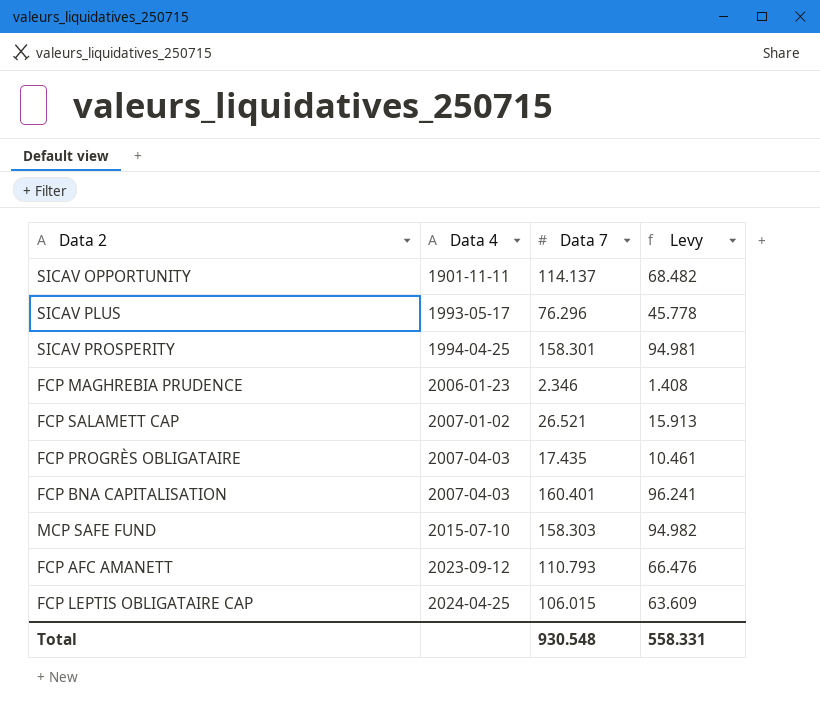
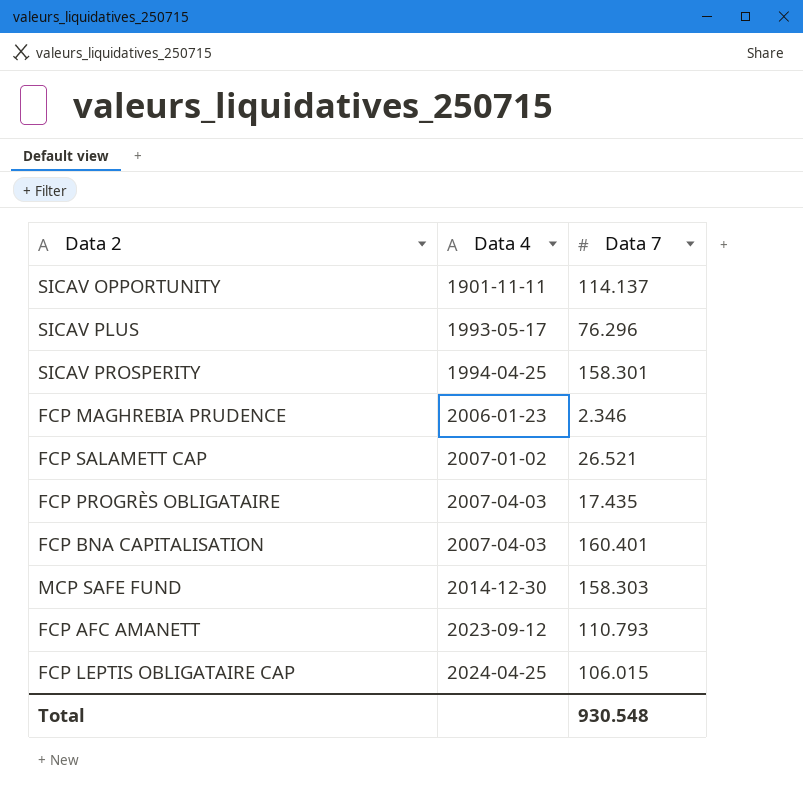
column Levy | formula: [Data 7] * 0.6 -> none
MCP SAFE FUND | Data 4: 2015-07-10 -> 2014-12-30

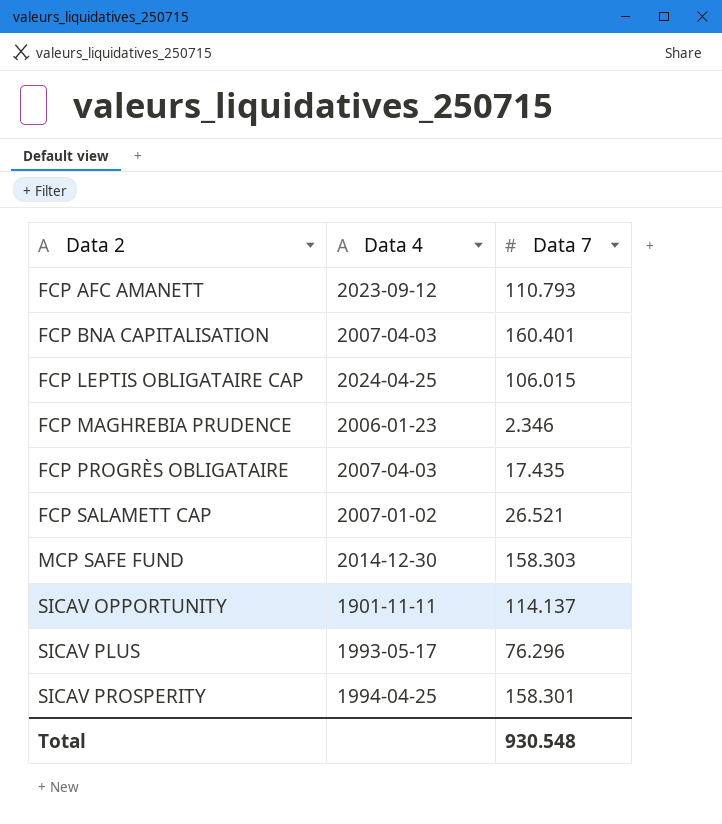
row order: Data 4 ascending -> Data 2 ascending

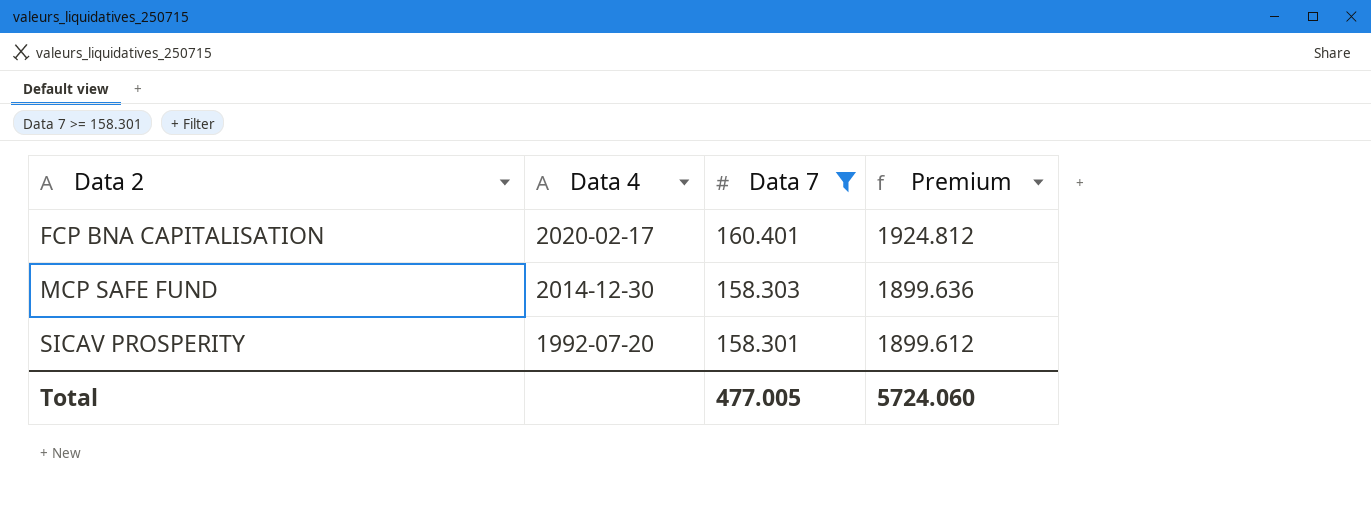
filter: none -> Data 7 >= 158.301
column Premium | formula: none -> [Data 7] * 12
FCP BNA CAPITALISATION | Data 4: 2007-04-03 -> 2020-02-17
SICAV PROSPERITY | Data 4: 1994-04-25 -> 1992-07-20
Total | Data 7: 930.548 -> 477.005

